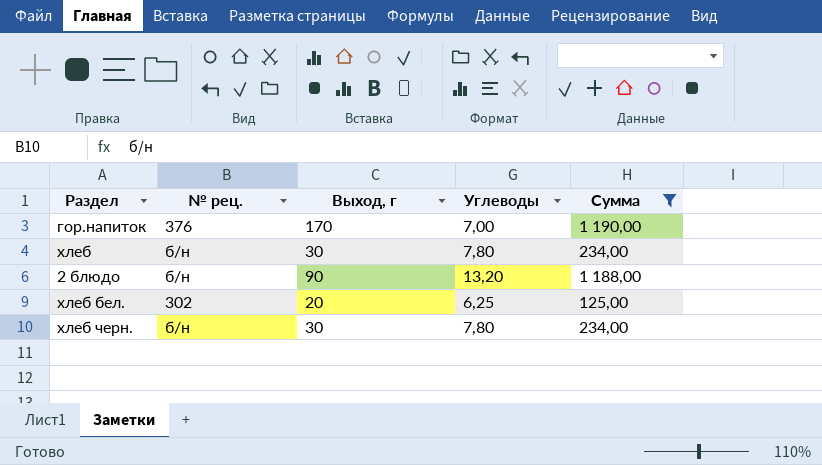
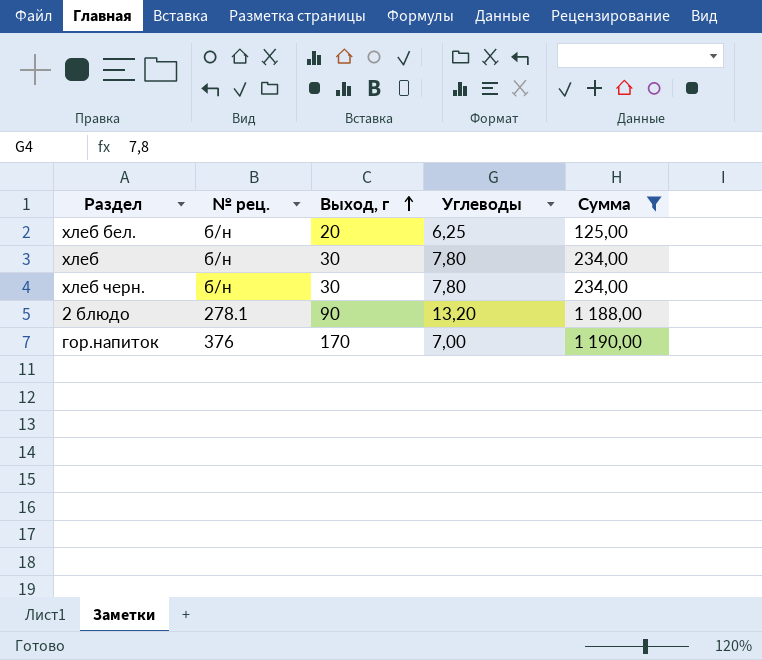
row order: none -> Выход, г ascending
хлеб бел. | № рец.: 302 -> б/н
2 блюдо | № рец.: б/н -> 278.1

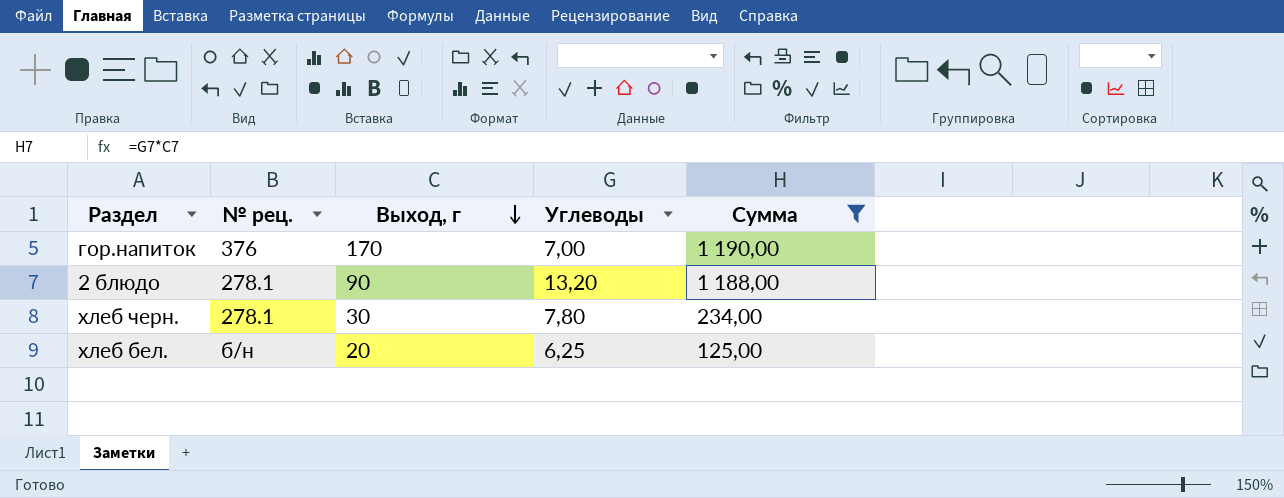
row order: Выход, г ascending -> Выход, г descending
row хлеб: б/н | 30 | 7,80 | 234,00 -> none
хлеб черн. | № рец.: б/н -> 278.1

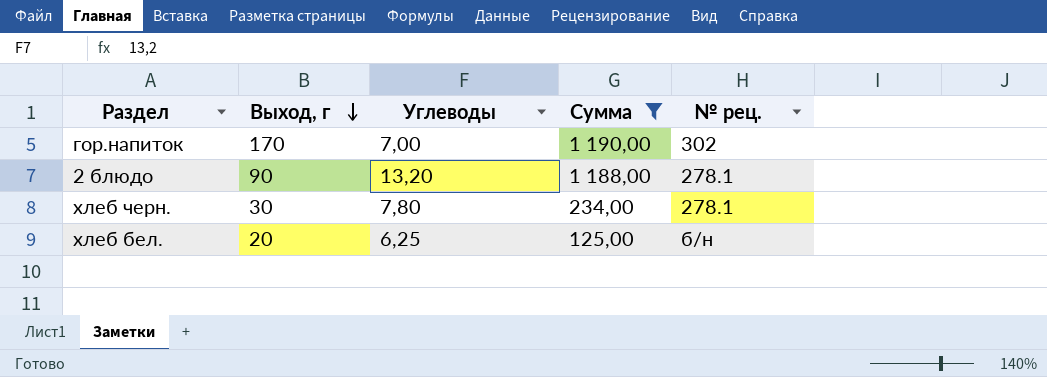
column № рец. | position: 2 -> 5
гор.напиток | № рец.: 376 -> 302

